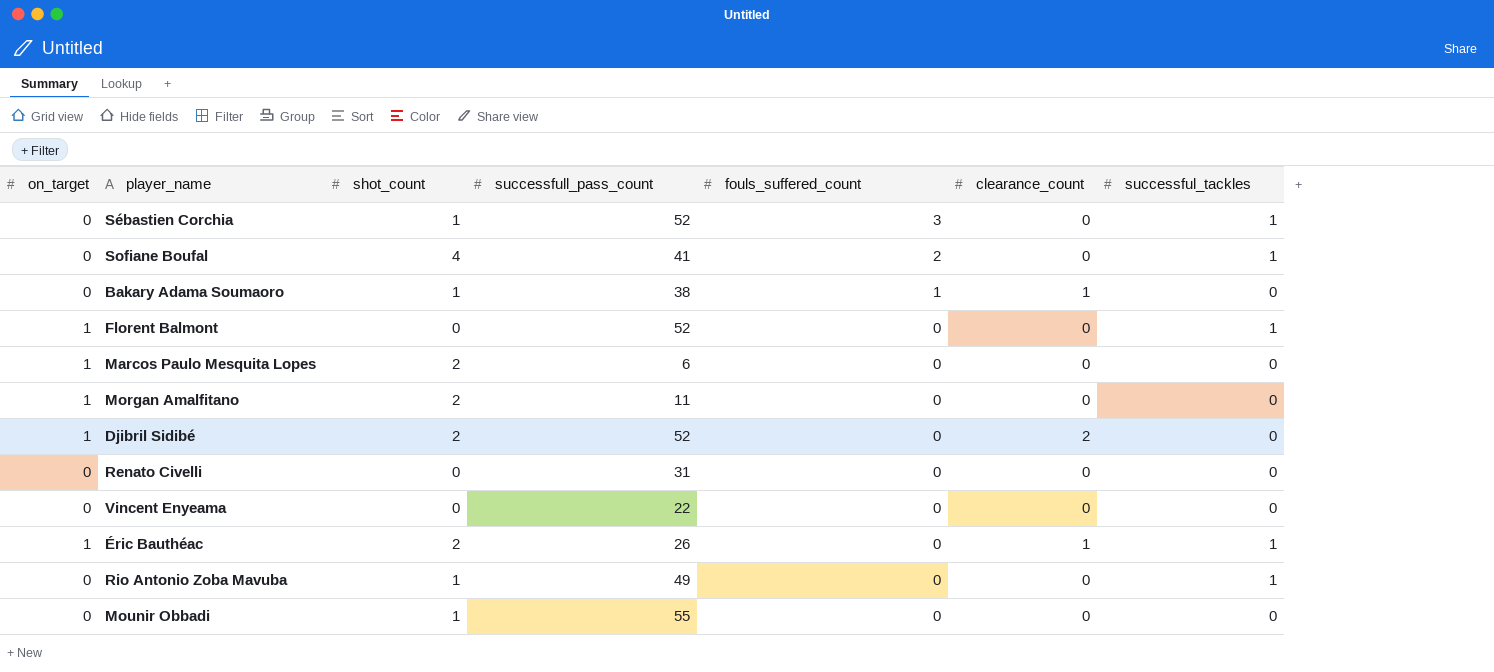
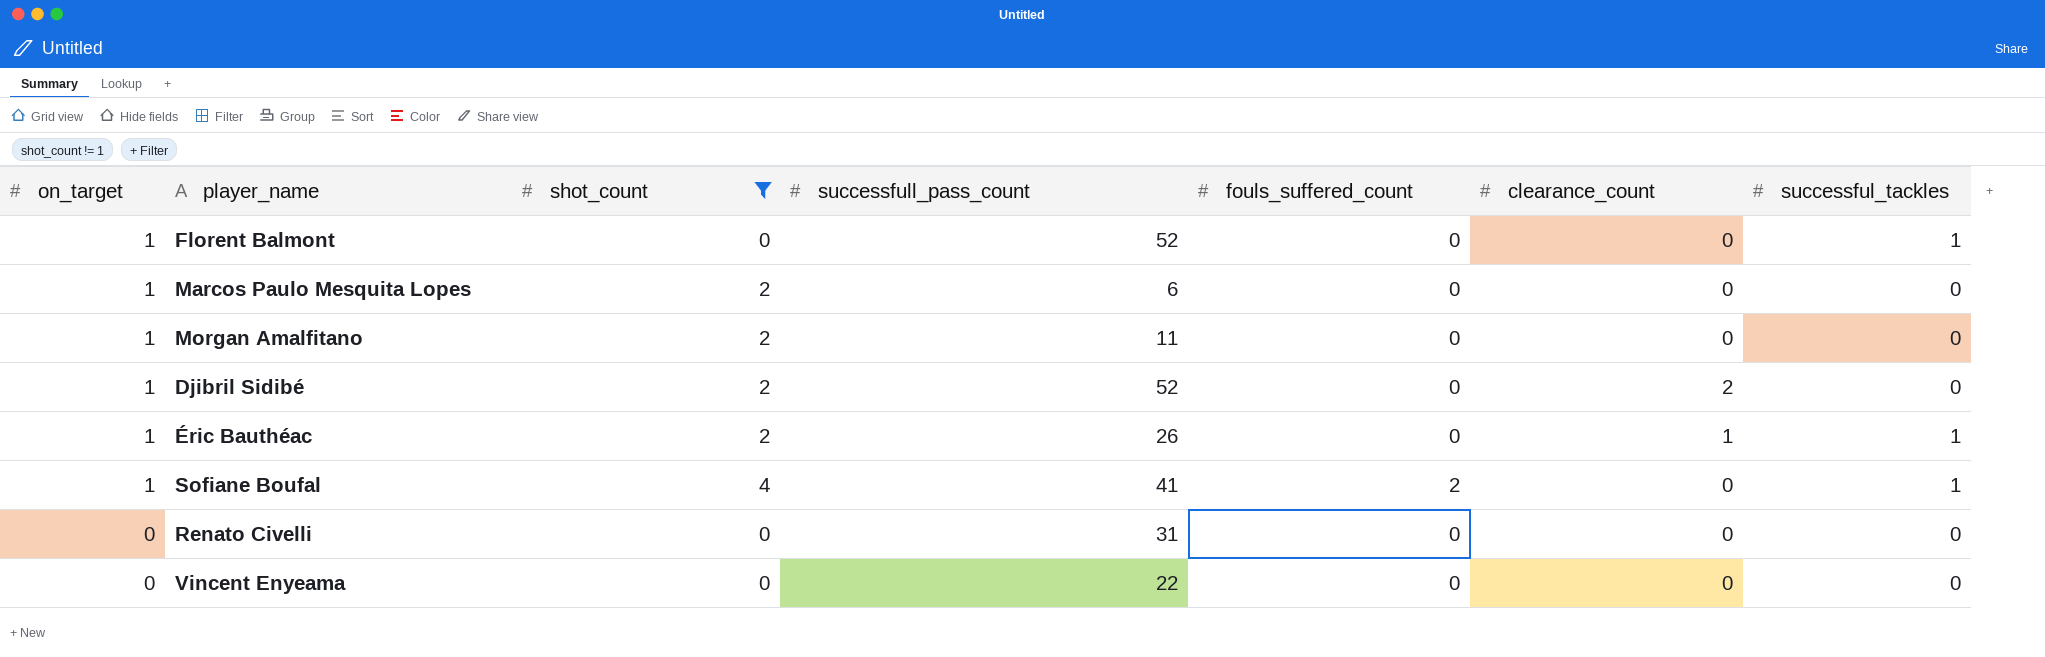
filter: none -> shot_count != 1
row order: fouls_suffered_count descending -> on_target descending
Sofiane Boufal | on_target: 0 -> 1

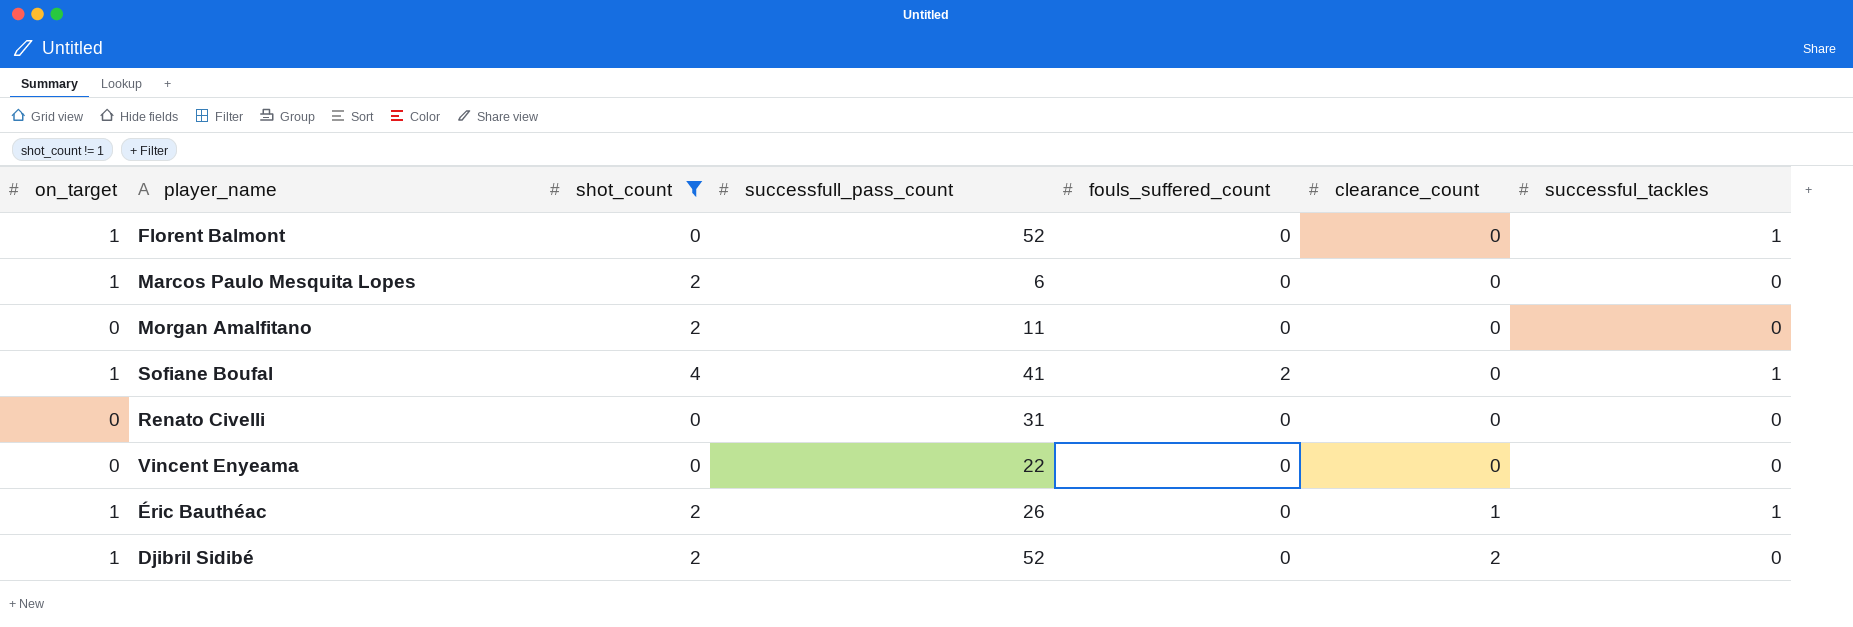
row order: on_target descending -> clearance_count ascending
Morgan Amalfitano | on_target: 1 -> 0

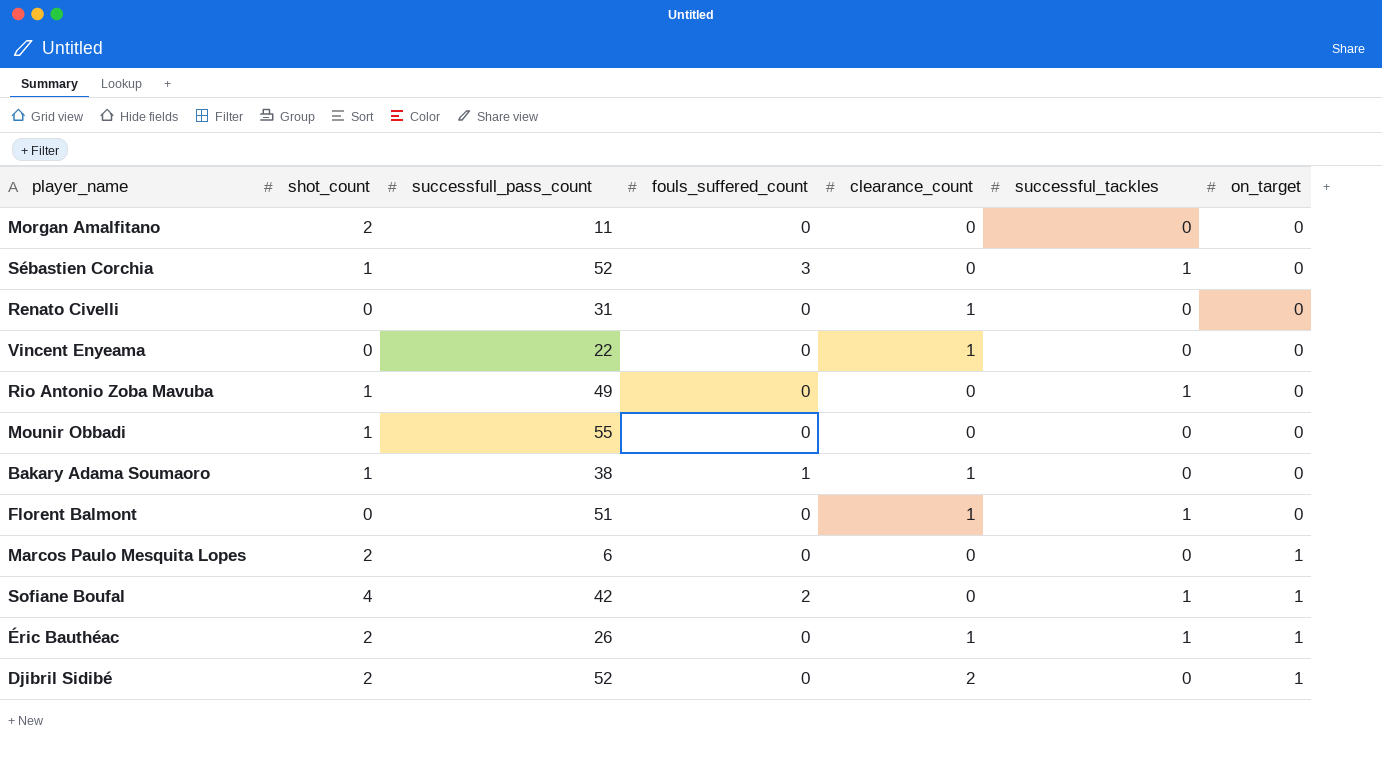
filter: shot_count != 1 -> none
row order: clearance_count ascending -> on_target ascending
column on_target | position: 1 -> 7
Renato Civelli | clearance_count: 0 -> 1
Vincent Enyeama | clearance_count: 0 -> 1
Florent Balmont | successfull_pass_count: 52 -> 51
Florent Balmont | clearance_count: 0 -> 1
Florent Balmont | on_target: 1 -> 0
Sofiane Boufal | successfull_pass_count: 41 -> 42

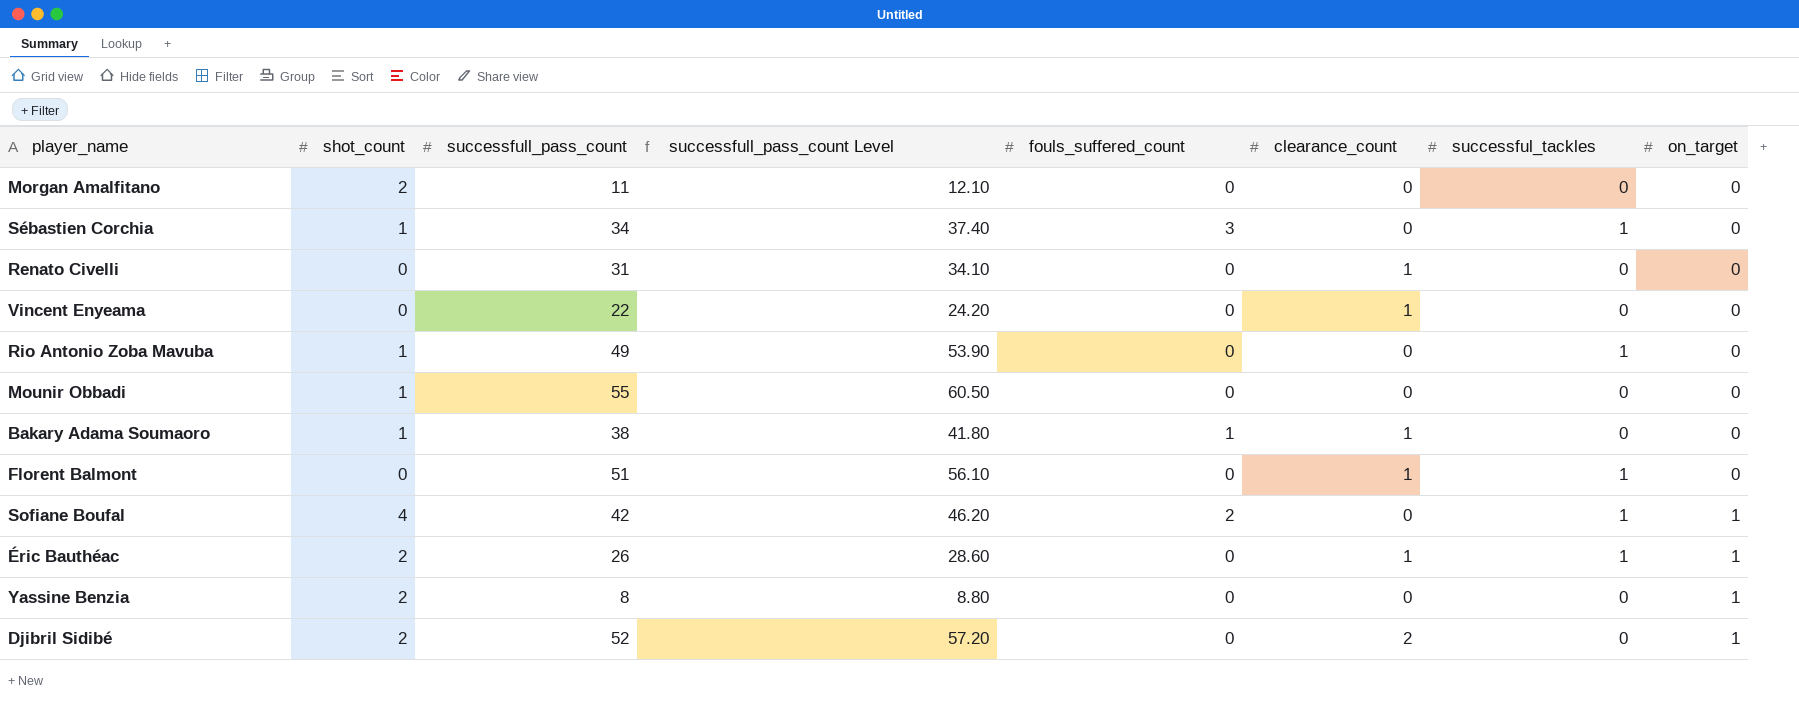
column successfull_pass_count Level | formula: none -> [successfull_pass_count] * 1.1
row Marcos Paulo Mesquita Lopes: 2 | 6 | 0 | 0 | 0 | 1 -> none
Sébastien Corchia | successfull_pass_count: 52 -> 34
row Yassine Benzia: none -> 2 | 8 | 8.80 | 0 | 0 | 0 | 1

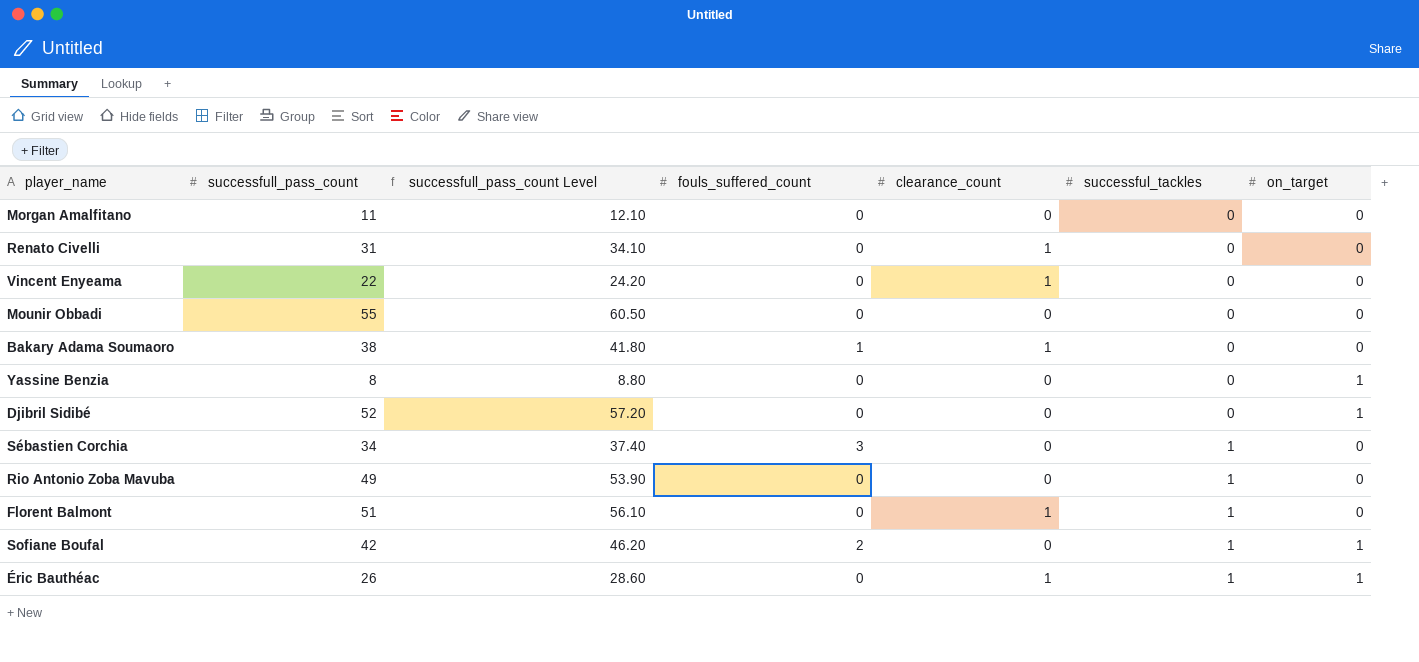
row order: on_target ascending -> successful_tackles ascending
column shot_count | position: 2 -> none
Djibril Sidibé | clearance_count: 2 -> 0

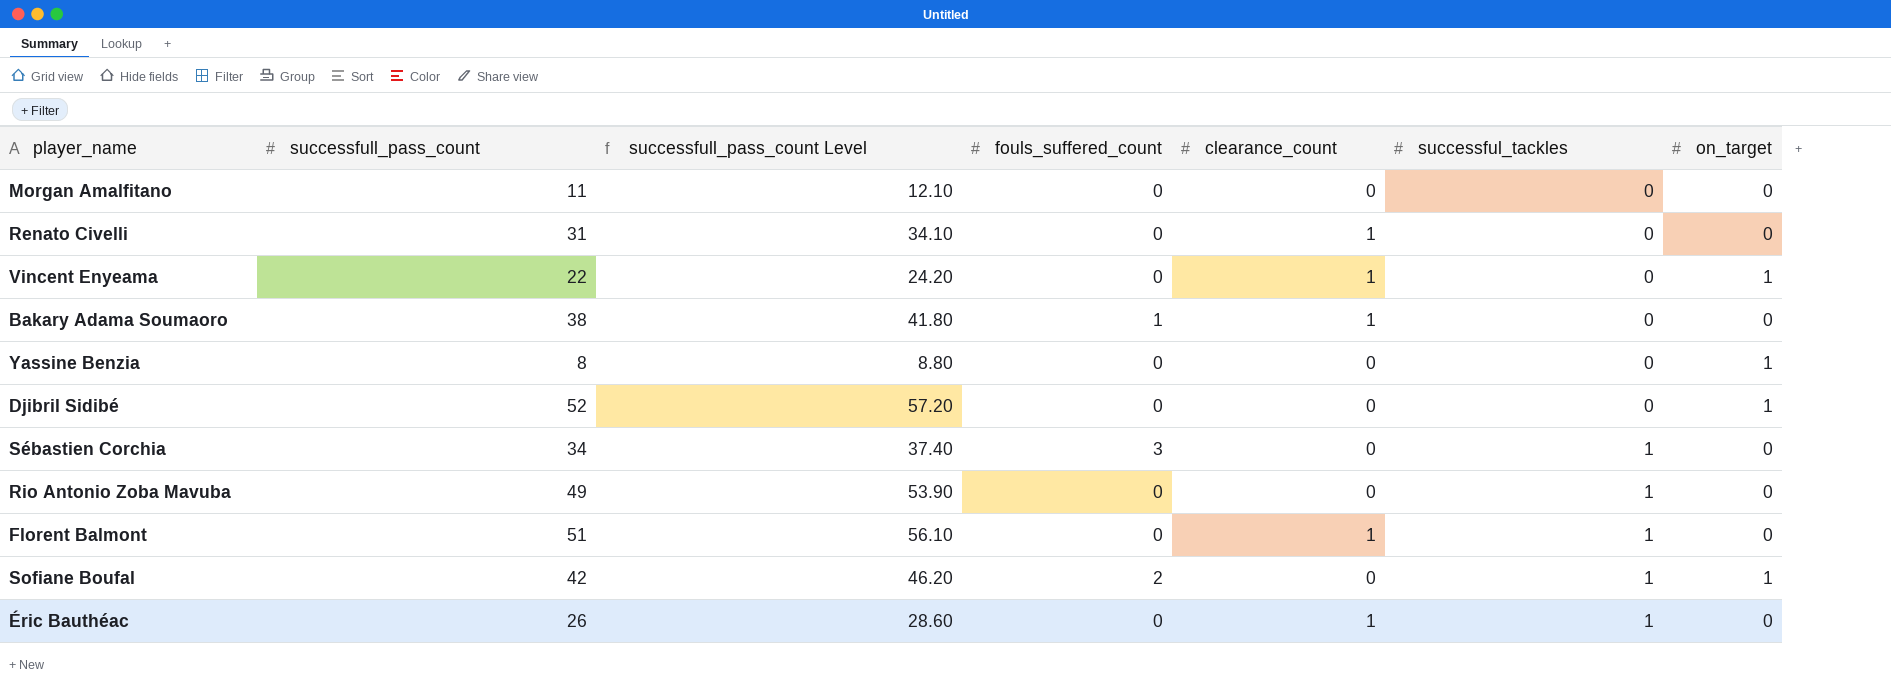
row Mounir Obbadi: 55 | 60.50 | 0 | 0 | 0 | 0 -> none
Vincent Enyeama | on_target: 0 -> 1
Éric Bauthéac | on_target: 1 -> 0

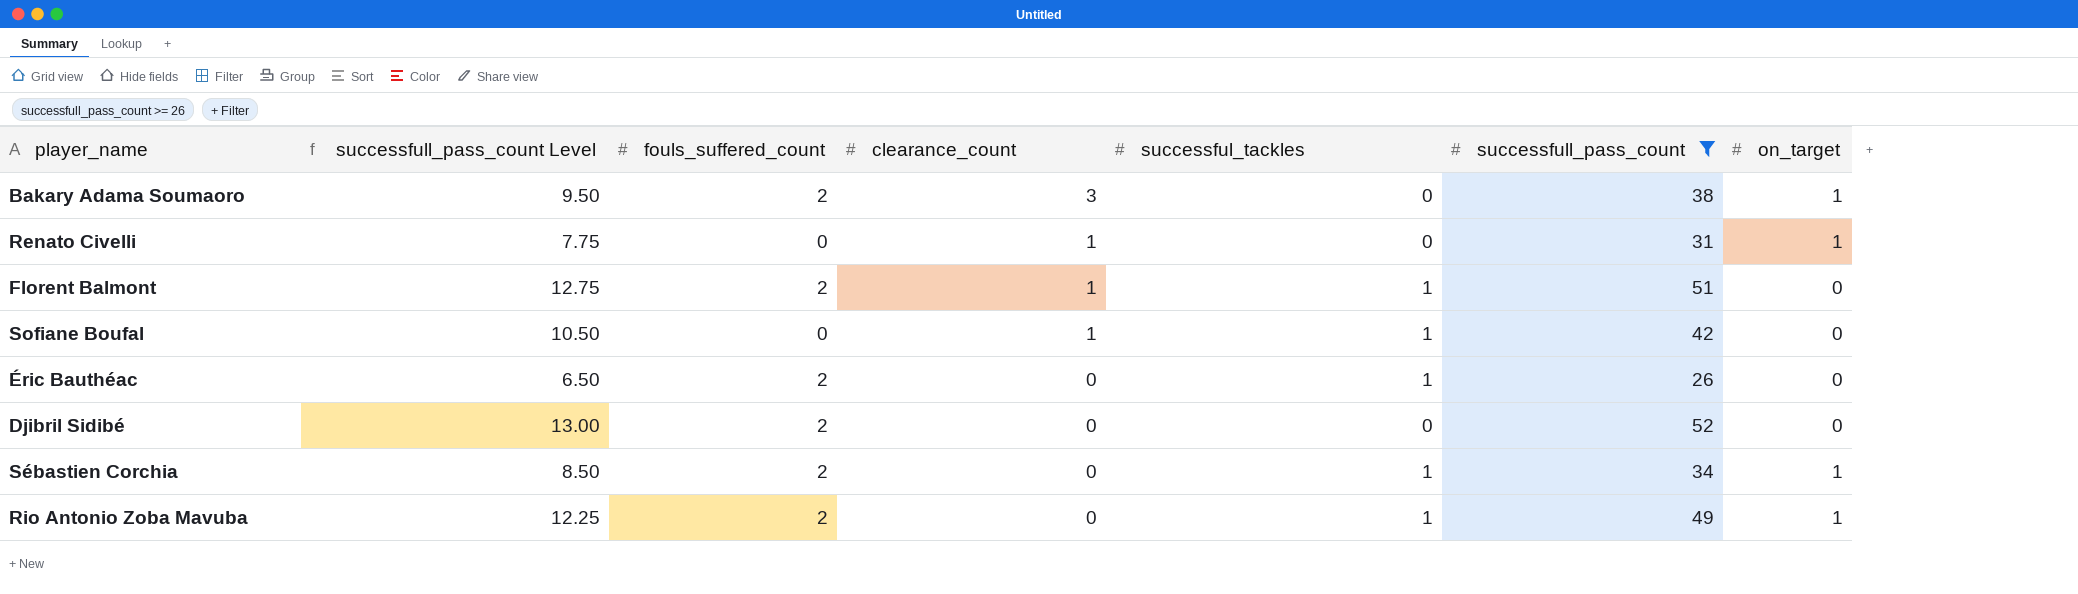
filter: none -> successfull_pass_count >= 26
row order: successful_tackles ascending -> clearance_count descending
column successfull_pass_count Level | formula: [successfull_pass_count] * 1.1 -> [successfull_pass_count] * 0.25
column successfull_pass_count | position: 2 -> 6
Bakary Adama Soumaoro | fouls_suffered_count: 1 -> 2
Bakary Adama Soumaoro | clearance_count: 1 -> 3
Bakary Adama Soumaoro | on_target: 0 -> 1
Renato Civelli | on_target: 0 -> 1
Florent Balmont | fouls_suffered_count: 0 -> 2
Sofiane Boufal | fouls_suffered_count: 2 -> 0
Sofiane Boufal | clearance_count: 0 -> 1
Sofiane Boufal | on_target: 1 -> 0
Éric Bauthéac | fouls_suffered_count: 0 -> 2
Éric Bauthéac | clearance_count: 1 -> 0
Djibril Sidibé | fouls_suffered_count: 0 -> 2
Djibril Sidibé | on_target: 1 -> 0
Sébastien Corchia | fouls_suffered_count: 3 -> 2
Sébastien Corchia | on_target: 0 -> 1
Rio Antonio Zoba Mavuba | fouls_suffered_count: 0 -> 2
Rio Antonio Zoba Mavuba | on_target: 0 -> 1

